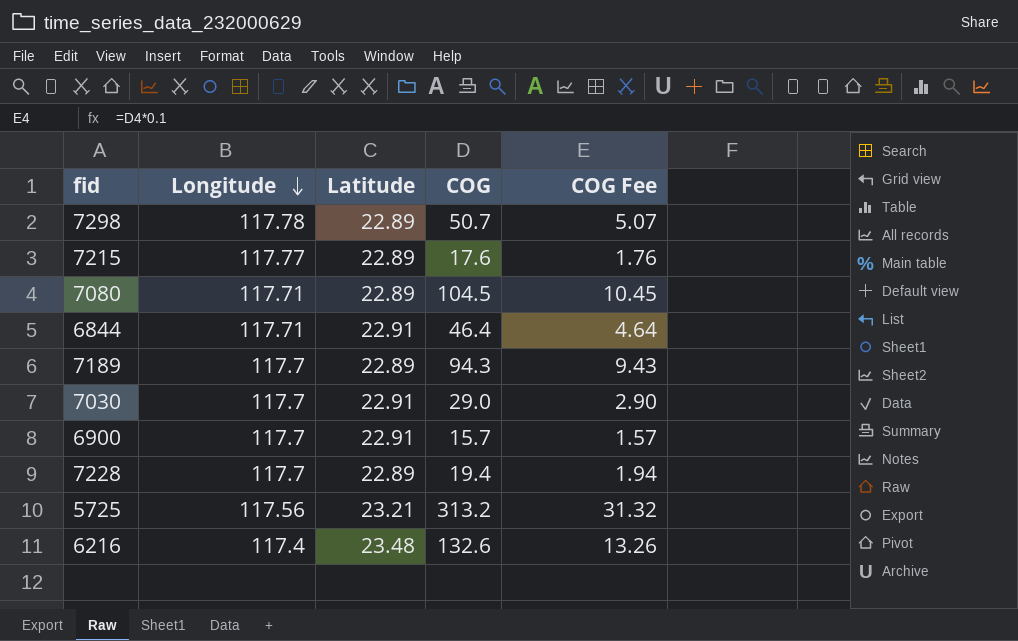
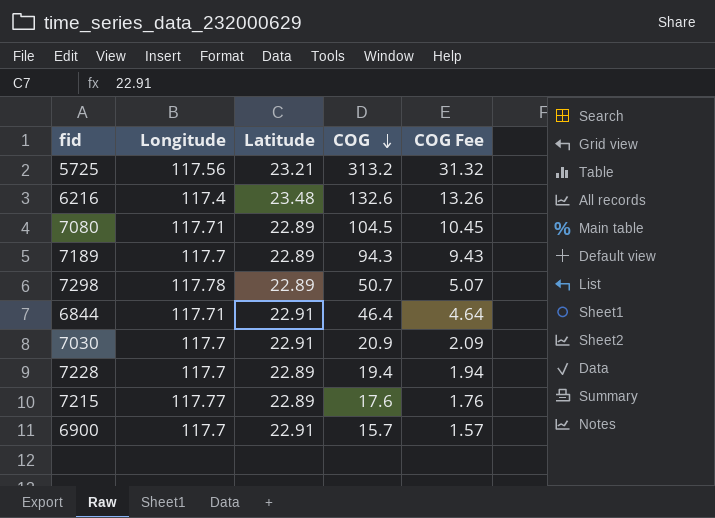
row order: Longitude descending -> COG descending
7030 | COG: 29.0 -> 20.9
7030 | COG Fee: 2.90 -> 2.09

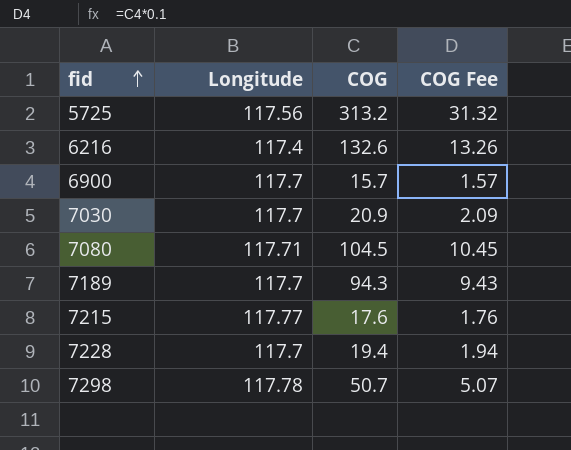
row order: COG descending -> fid ascending
column Latitude | position: 3 -> none
row 6844: 117.71 | 22.91 | 46.4 | 4.64 -> none

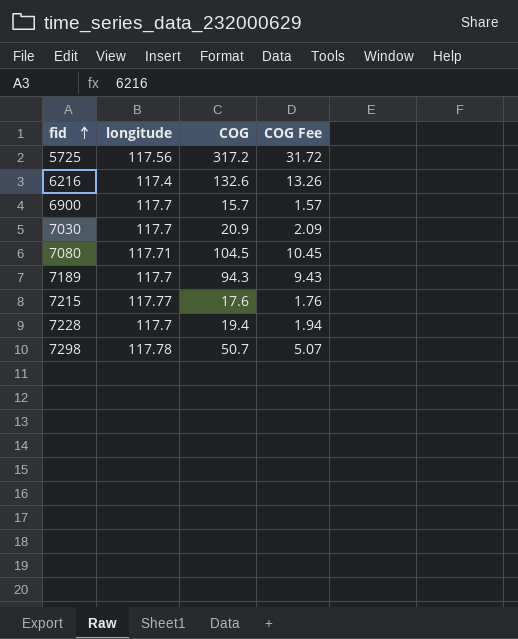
column name: Longitude -> longitude
5725 | COG: 313.2 -> 317.2
5725 | COG Fee: 31.32 -> 31.72

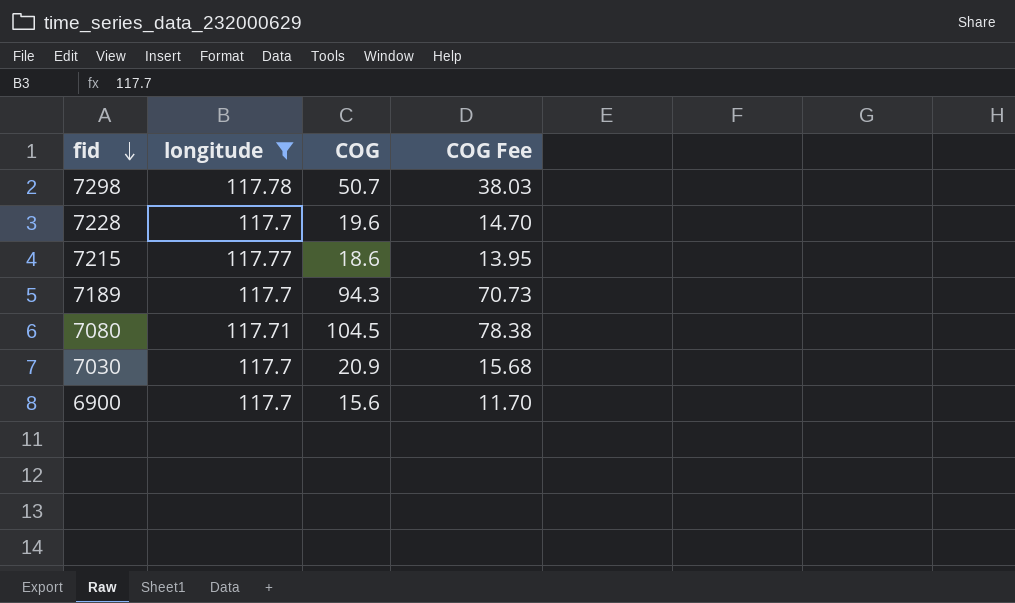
filter: none -> longitude >= 117.7
row order: fid ascending -> fid descending
column COG Fee | formula: [COG] * 0.1 -> [COG] * 0.75
7228 | COG: 19.4 -> 19.6
7215 | COG: 17.6 -> 18.6
6900 | COG: 15.7 -> 15.6

